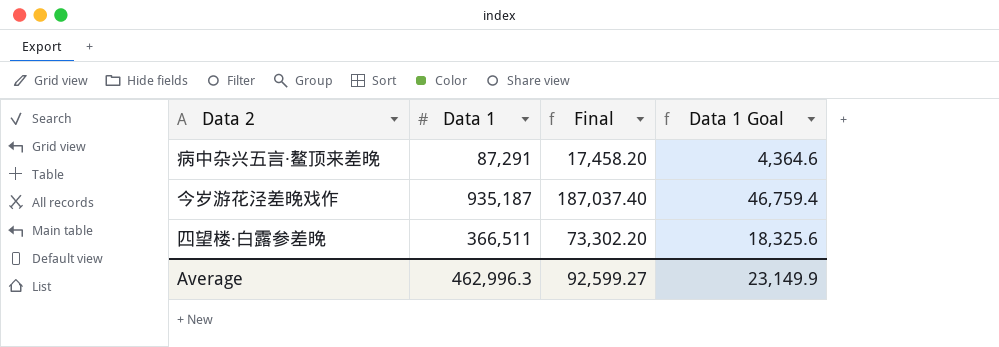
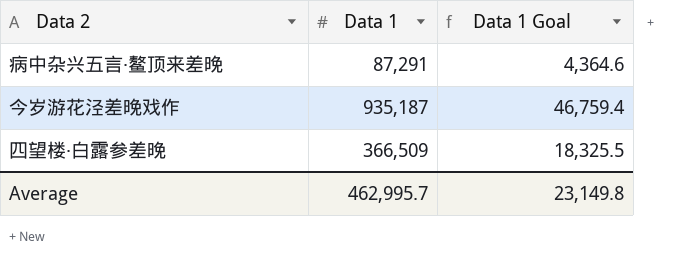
column Final | formula: [Data 1] * 0.2 -> none
四望楼·白露参差晚 | Data 1: 366,511 -> 366,509
四望楼·白露参差晚 | Data 1 Goal: 18,325.6 -> 18,325.5
Average | Data 1: 462,996.3 -> 462,995.7
Average | Data 1 Goal: 23,149.9 -> 23,149.8

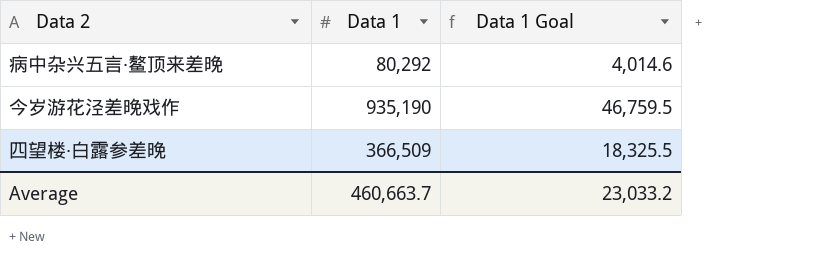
病中杂兴五言·鳌顶来差晚 | Data 1: 87,291 -> 80,292
病中杂兴五言·鳌顶来差晚 | Data 1 Goal: 4,364.6 -> 4,014.6
今岁游花泾差晚戏作 | Data 1: 935,187 -> 935,190
今岁游花泾差晚戏作 | Data 1 Goal: 46,759.4 -> 46,759.5
Average | Data 1: 462,995.7 -> 460,663.7
Average | Data 1 Goal: 23,149.8 -> 23,033.2

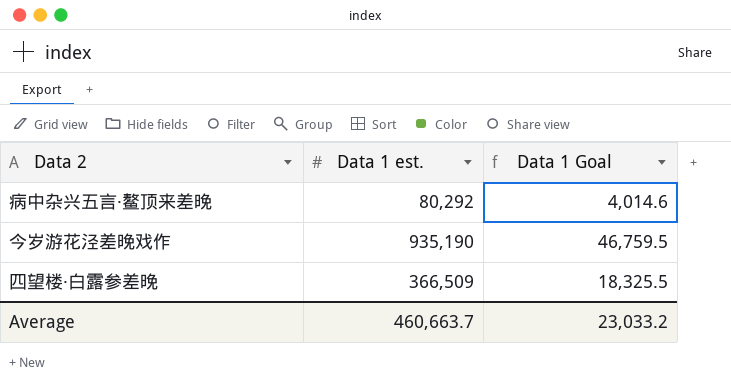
column name: Data 1 -> Data 1 est.

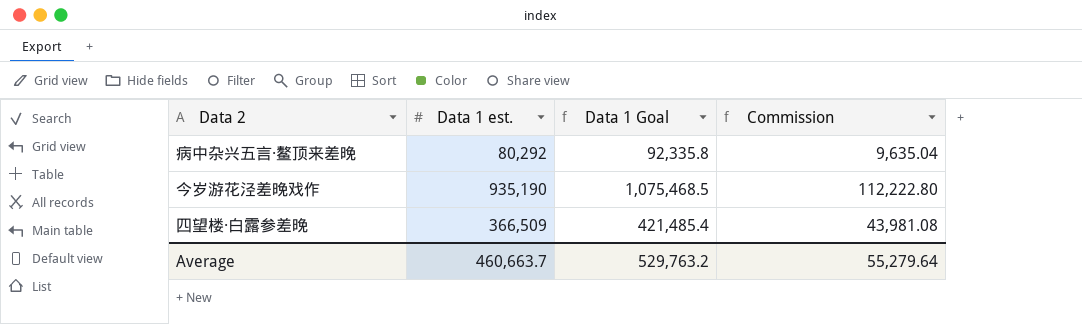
column Data 1 Goal | formula: [Data 1 est.] * 0.05 -> [Data 1 est.] * 1.15
column Commission | formula: none -> [Data 1 est.] * 0.12
Average | Data 1 Goal: 23,033.2 -> 529,763.2

